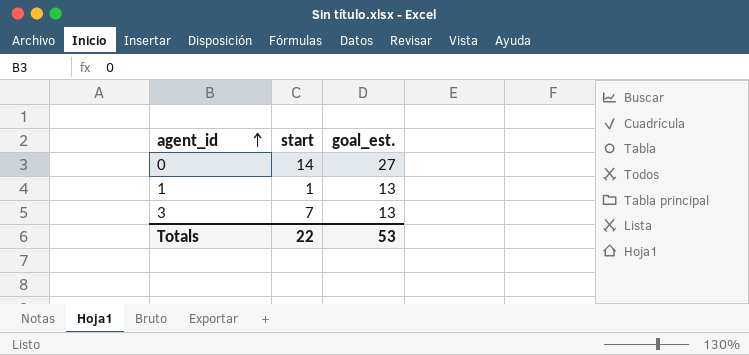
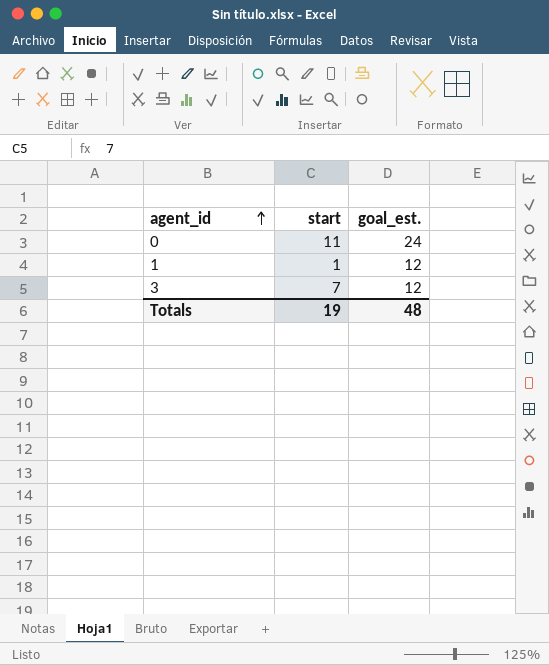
0 | start: 14 -> 11
0 | goal_est.: 27 -> 24
1 | goal_est.: 13 -> 12
3 | goal_est.: 13 -> 12
Totals | start: 22 -> 19
Totals | goal_est.: 53 -> 48

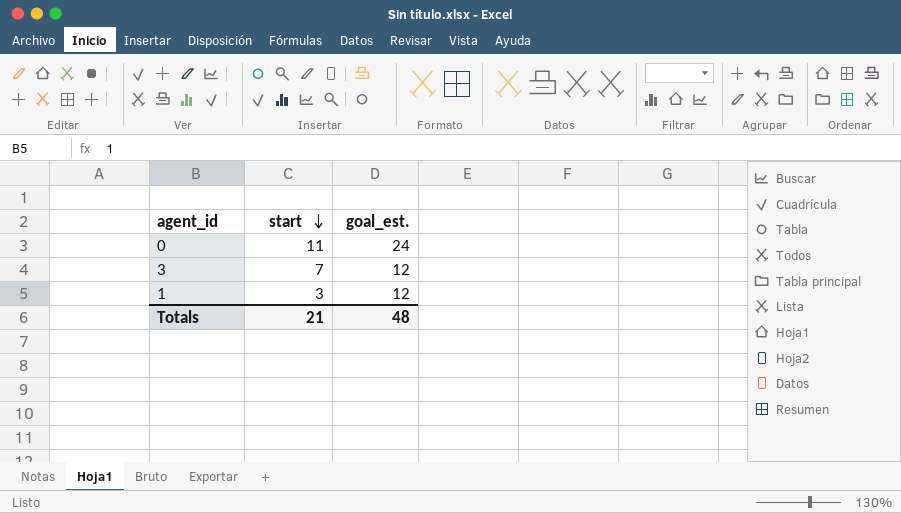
row order: agent_id ascending -> start descending
1 | start: 1 -> 3
Totals | start: 19 -> 21

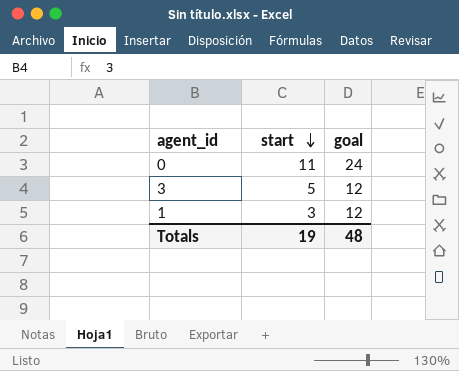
column name: goal_est. -> goal
3 | start: 7 -> 5
Totals | start: 21 -> 19

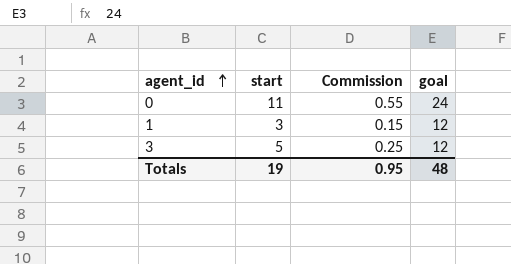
row order: start descending -> agent_id ascending
column Commission | formula: none -> [start] * 0.05

